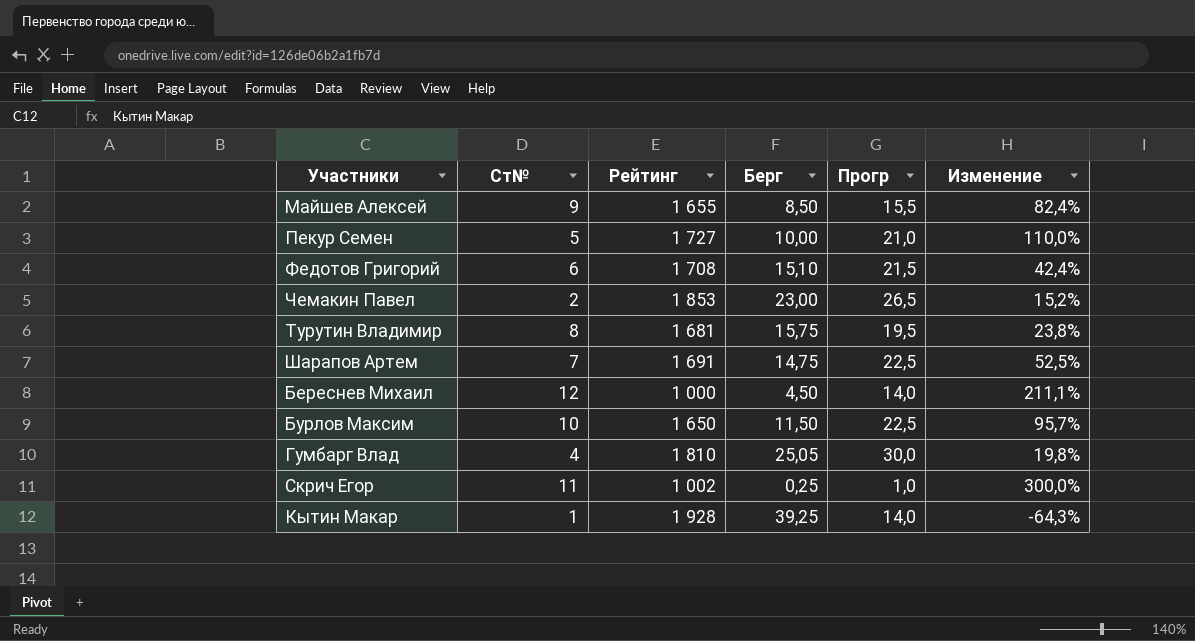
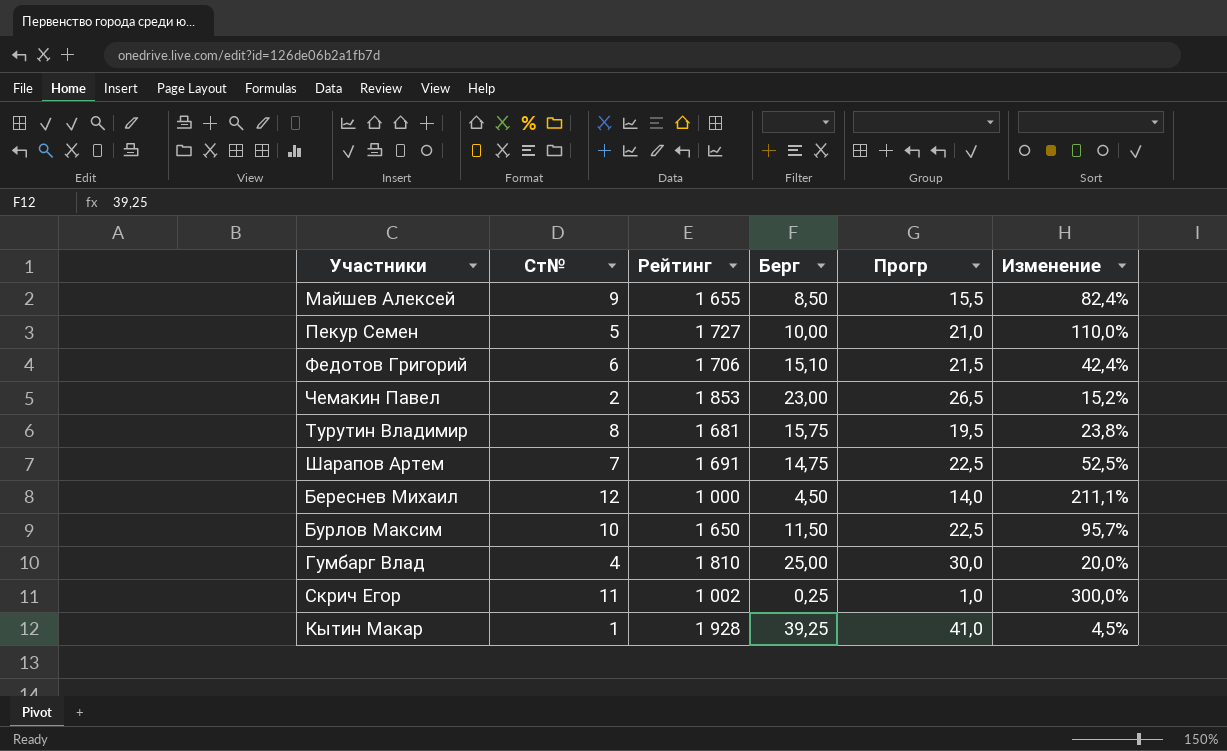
Федотов Григорий | Рейтинг: 1 708 -> 1 706
Гумбарг Влад | Берг: 25,05 -> 25,00
Гумбарг Влад | Изменение: 19,8% -> 20,0%
Кытин Макар | Прогр: 14,0 -> 41,0
Кытин Макар | Изменение: -64,3% -> 4,5%

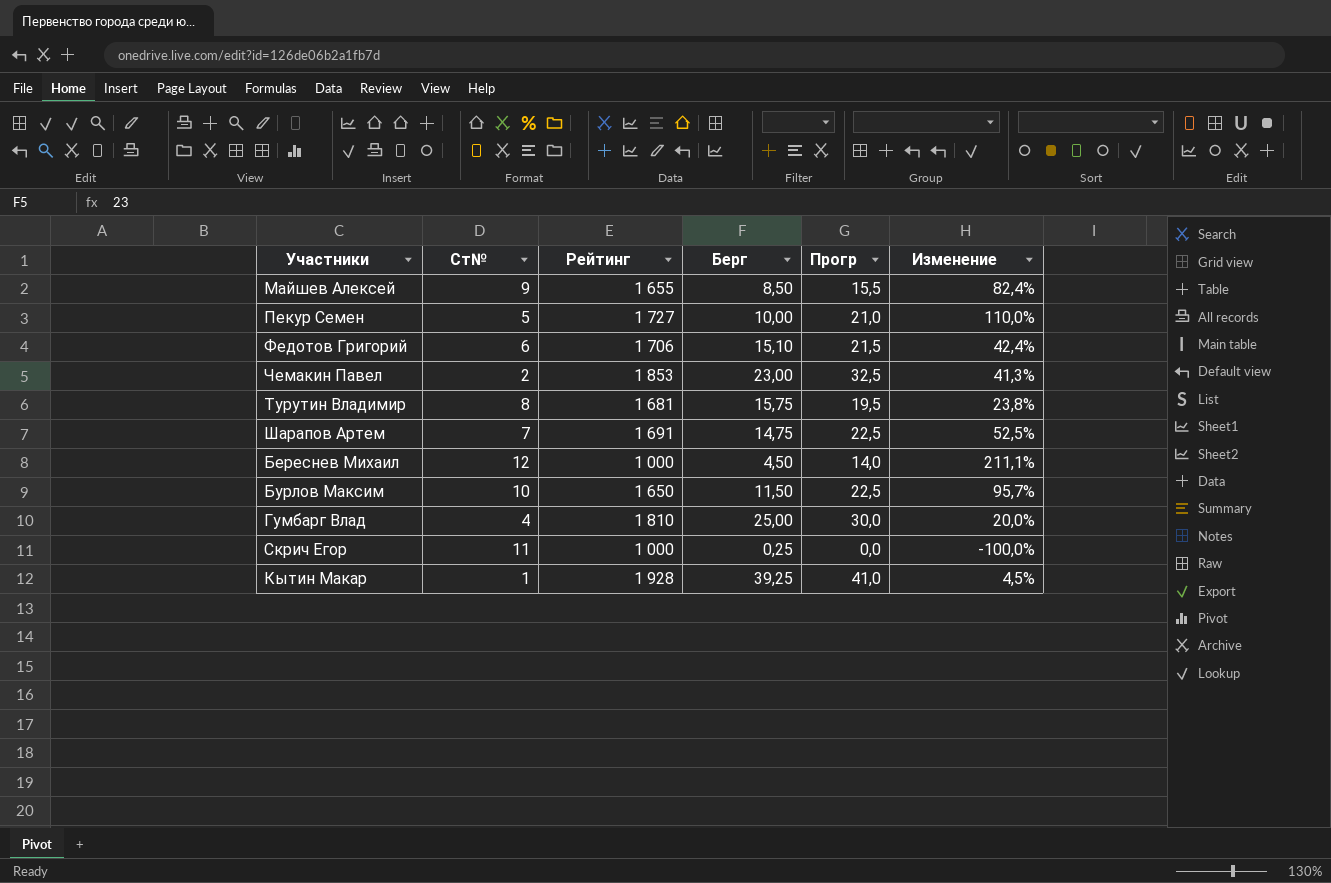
Чемакин Павел | Прогр: 26,5 -> 32,5
Чемакин Павел | Изменение: 15,2% -> 41,3%
Скрич Егор | Рейтинг: 1 002 -> 1 000
Скрич Егор | Прогр: 1,0 -> 0,0
Скрич Егор | Изменение: 300,0% -> -100,0%

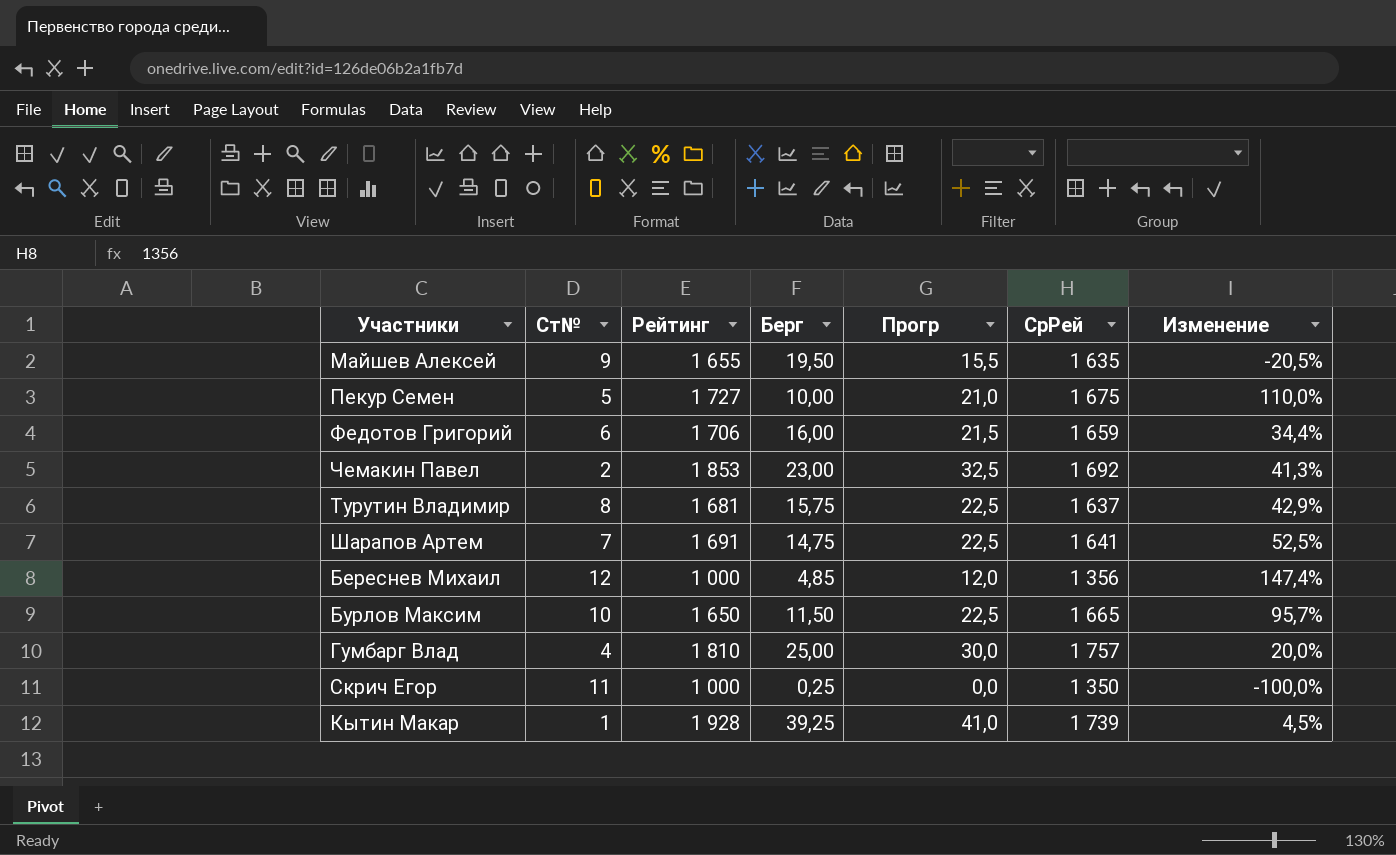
column СрРей | position: none -> 6
Майшев Алексей | Берг: 8,50 -> 19,50
Майшев Алексей | Изменение: 82,4% -> -20,5%
Федотов Григорий | Берг: 15,10 -> 16,00
Федотов Григорий | Изменение: 42,4% -> 34,4%
Турутин Владимир | Прогр: 19,5 -> 22,5
Турутин Владимир | Изменение: 23,8% -> 42,9%
Береснев Михаил | Берг: 4,50 -> 4,85
Береснев Михаил | Прогр: 14,0 -> 12,0
Береснев Михаил | Изменение: 211,1% -> 147,4%

